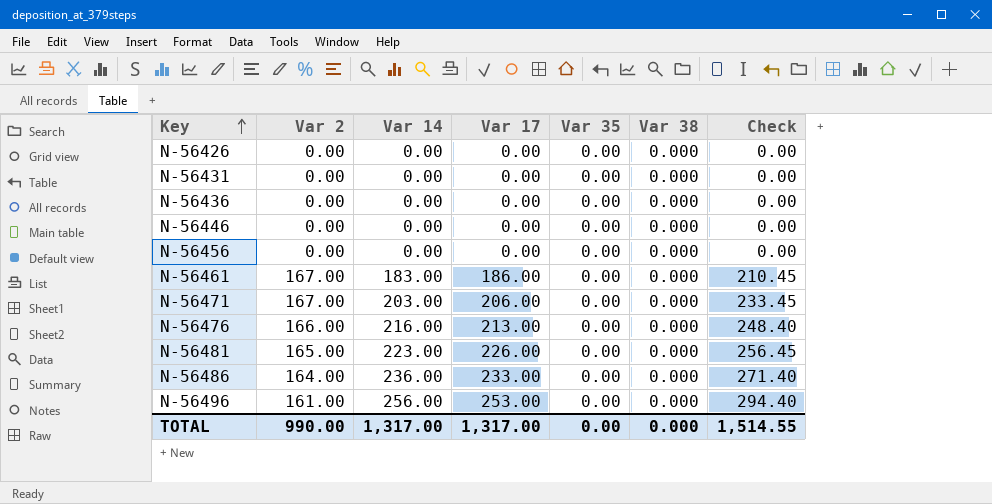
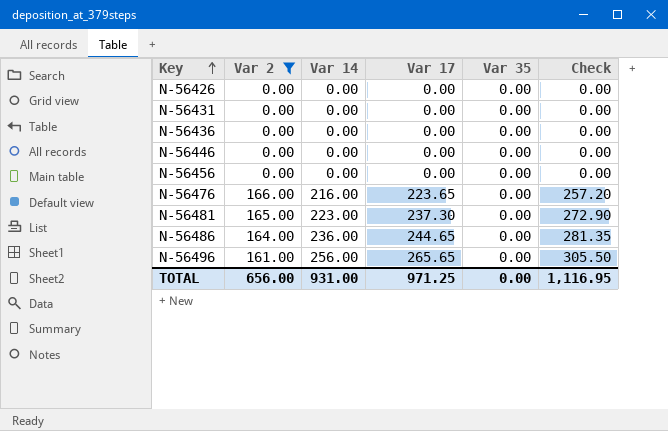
filter: none -> Var 2 != 167.00
column Var 38 | position: 6 -> none
column Check | formula: [Var 14] * 1.15 -> [Var 17] * 1.15
N-56476 | Var 17: 213.00 -> 223.65
N-56481 | Var 17: 226.00 -> 237.30
N-56486 | Var 17: 233.00 -> 244.65
N-56496 | Var 17: 253.00 -> 265.65
TOTAL | Var 2: 990.00 -> 656.00
TOTAL | Var 14: 1,317.00 -> 931.00
TOTAL | Var 17: 1,317.00 -> 971.25
TOTAL | Check: 1,514.55 -> 1,116.95

